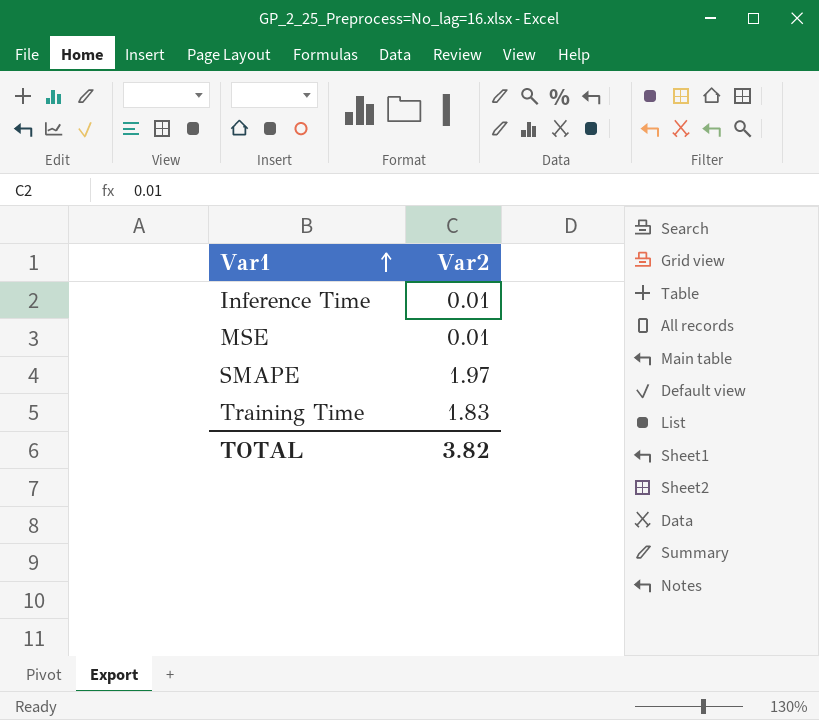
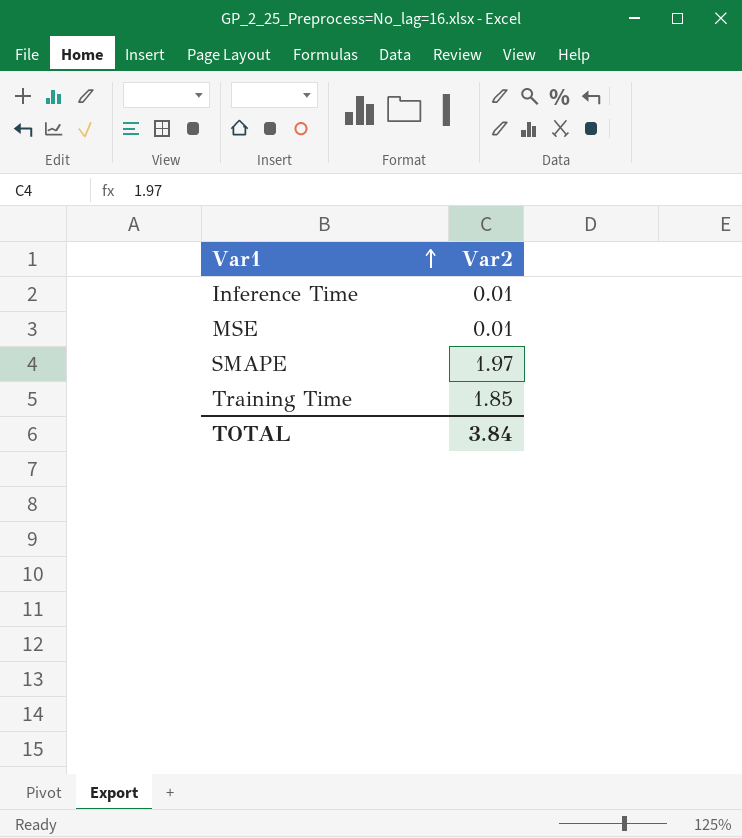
Training Time | Var2: 1.83 -> 1.85
TOTAL | Var2: 3.82 -> 3.84

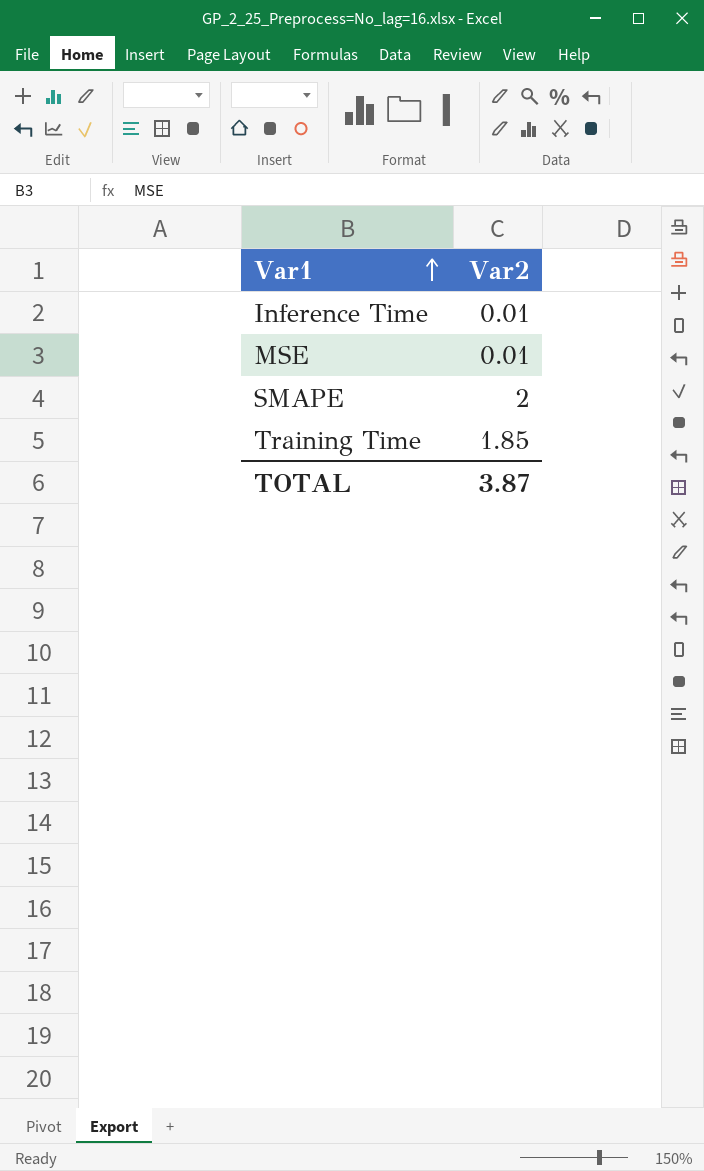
SMAPE | Var2: 1.97 -> 2
TOTAL | Var2: 3.84 -> 3.87

